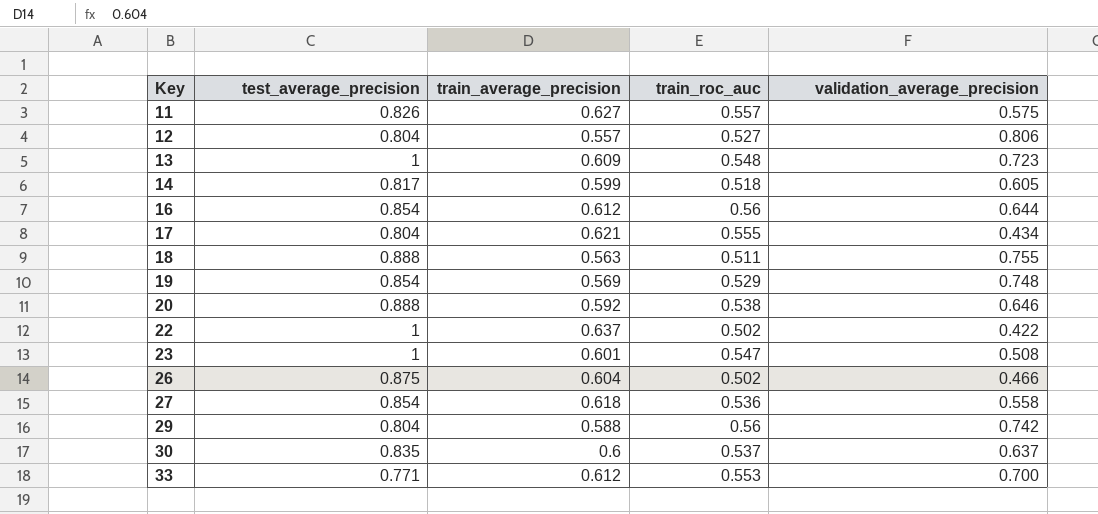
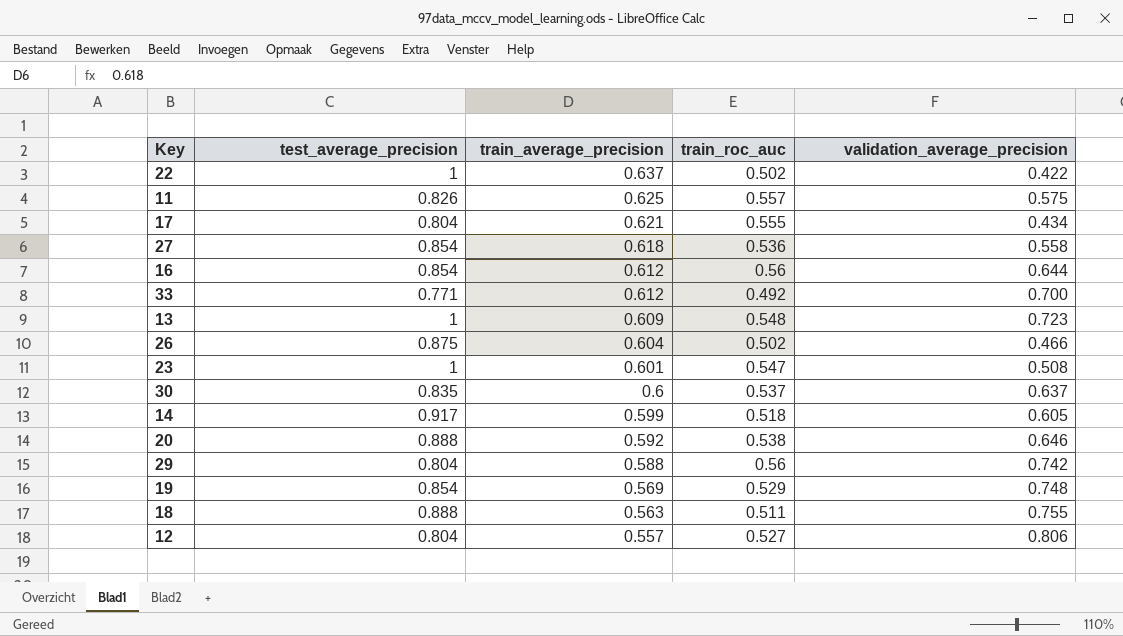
row order: Key ascending -> train_average_precision descending
11 | train_average_precision: 0.627 -> 0.625
33 | train_roc_auc: 0.553 -> 0.492
14 | test_average_precision: 0.817 -> 0.917

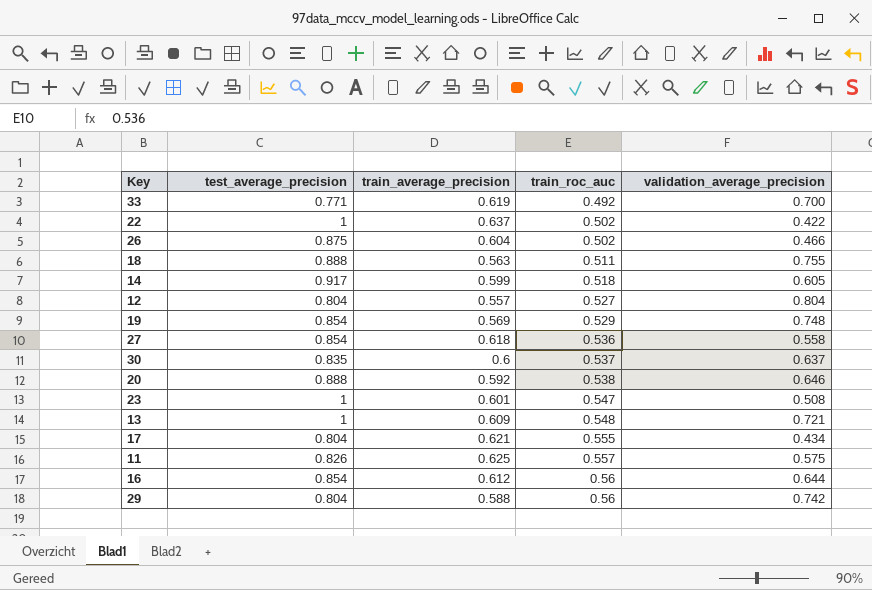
row order: train_average_precision descending -> train_roc_auc ascending
33 | train_average_precision: 0.612 -> 0.619
12 | validation_average_precision: 0.806 -> 0.804
13 | validation_average_precision: 0.723 -> 0.721

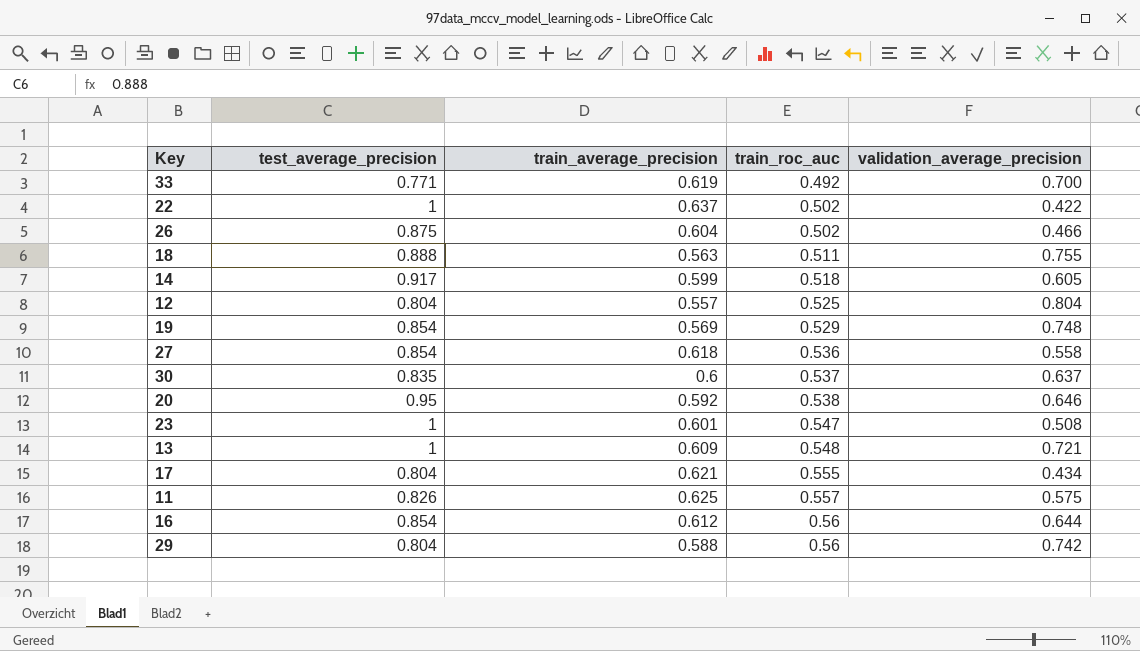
12 | train_roc_auc: 0.527 -> 0.525
20 | test_average_precision: 0.888 -> 0.95

